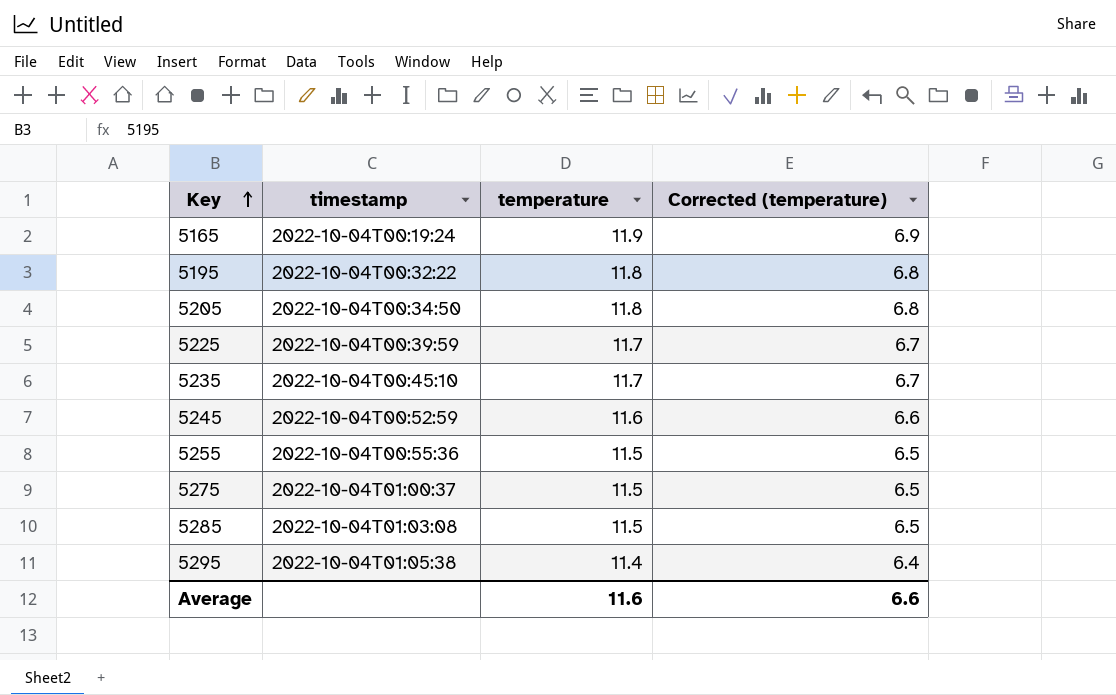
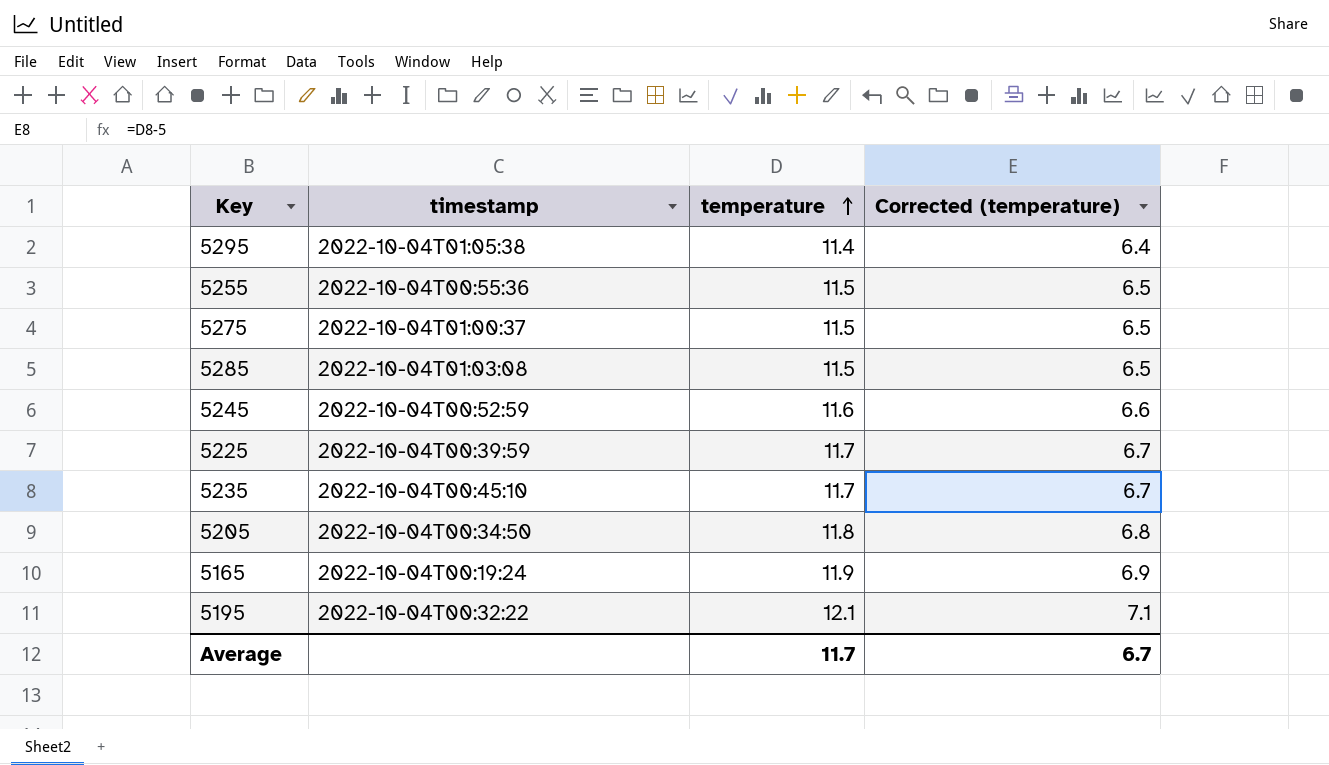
row order: Key ascending -> temperature ascending
5195 | temperature: 11.8 -> 12.1
5195 | Corrected (temperature): 6.8 -> 7.1
Average | temperature: 11.6 -> 11.7
Average | Corrected (temperature): 6.6 -> 6.7

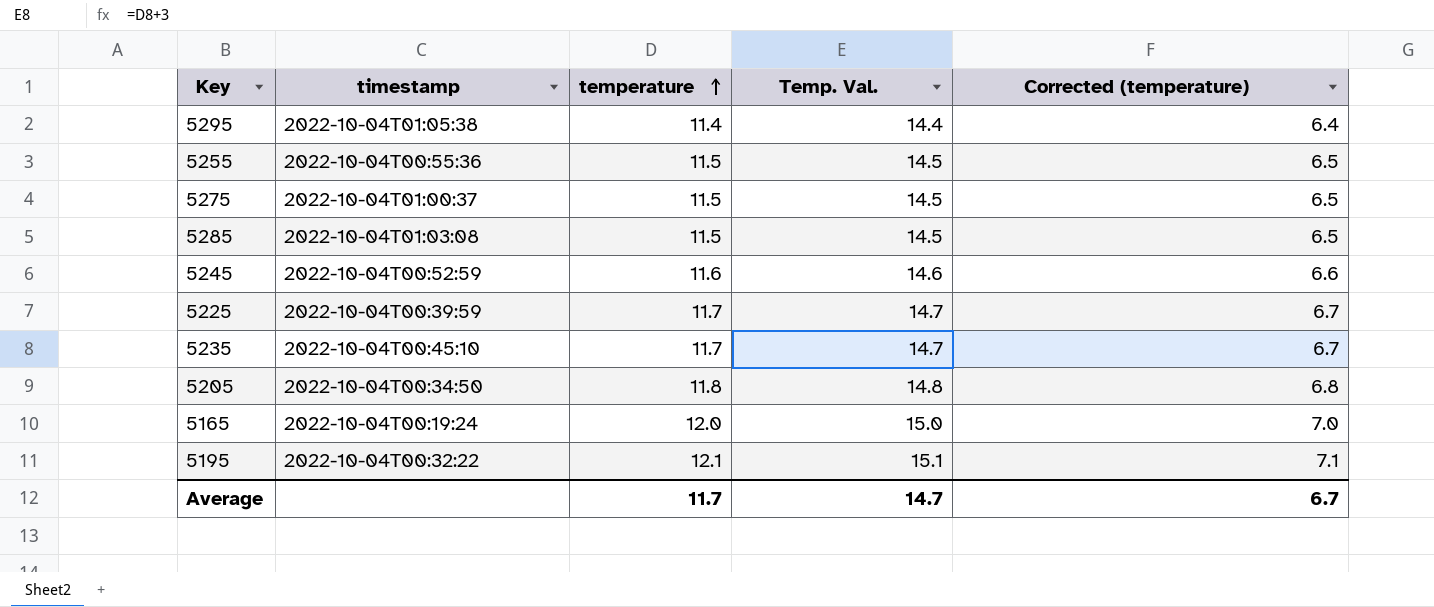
column Temp. Val. | formula: none -> [temperature] + 3
5165 | temperature: 11.9 -> 12.0
5165 | Corrected (temperature): 6.9 -> 7.0

